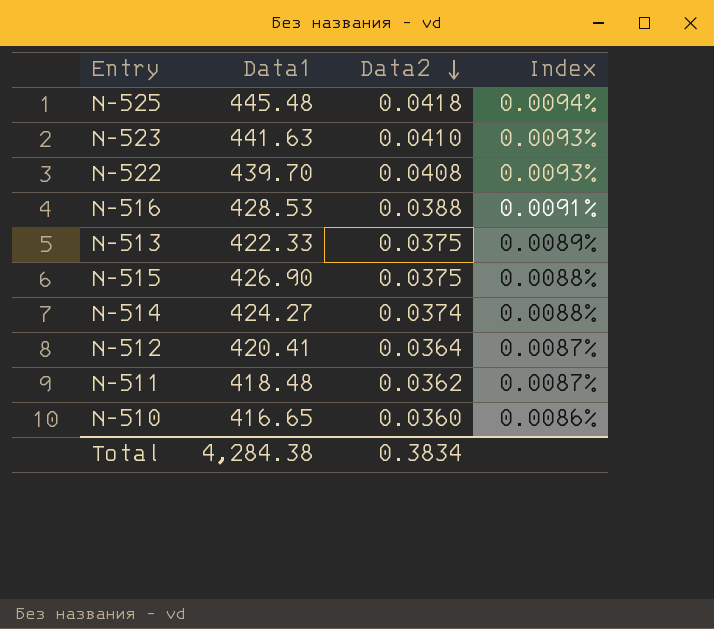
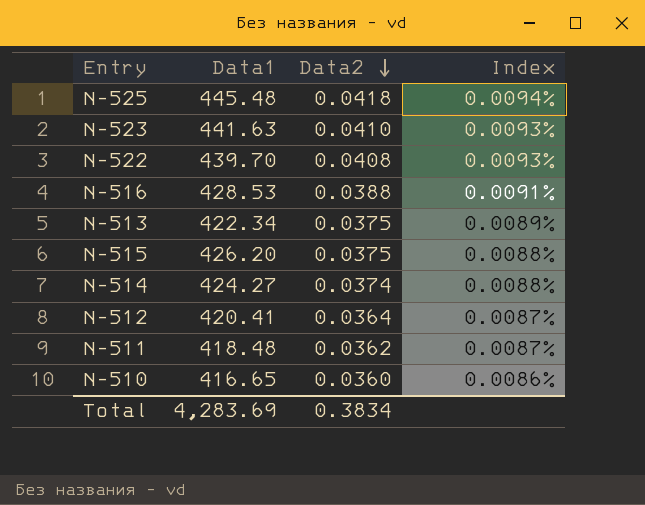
N-513 | Data1: 422.33 -> 422.34
N-515 | Data1: 426.90 -> 426.20
Total | Data1: 4,284.38 -> 4,283.69

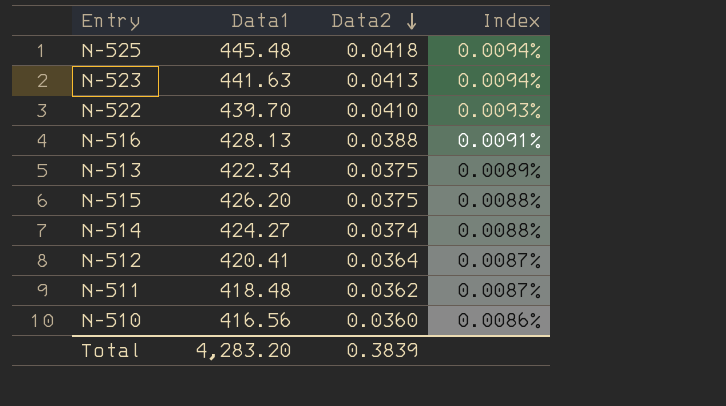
N-523 | Data2: 0.0410 -> 0.0413
N-523 | Index: 0.0093% -> 0.0094%
N-522 | Data2: 0.0408 -> 0.0410
N-516 | Data1: 428.53 -> 428.13
N-510 | Data1: 416.65 -> 416.56
Total | Data1: 4,283.69 -> 4,283.20
Total | Data2: 0.3834 -> 0.3839

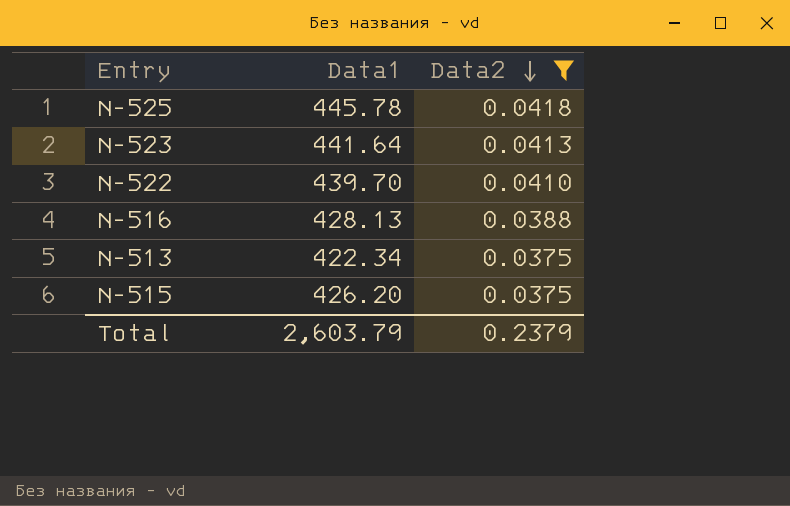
filter: none -> Data2 >= 0.0375
column Index | formula: [Data2] / [Data1] -> none
N-525 | Data1: 445.48 -> 445.78
N-523 | Data1: 441.63 -> 441.64
Total | Data1: 4,283.20 -> 2,603.79
Total | Data2: 0.3839 -> 0.2379

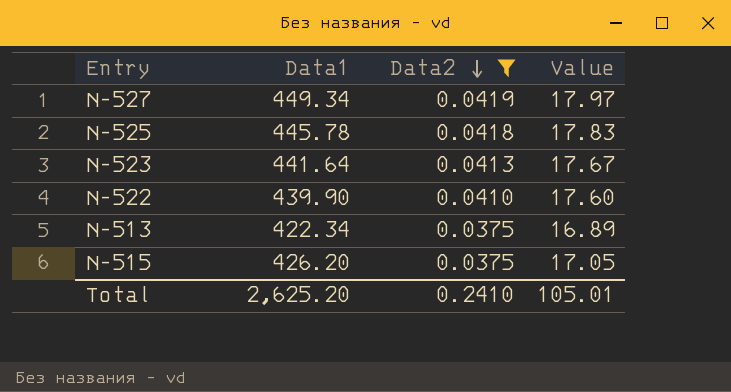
column Value | formula: none -> [Data1] * 0.04
row N-516: 428.13 | 0.0388 -> none
row N-527: none -> 449.34 | 0.0419 | 17.97
N-522 | Data1: 439.70 -> 439.90
Total | Data1: 2,603.79 -> 2,625.20
Total | Data2: 0.2379 -> 0.2410

